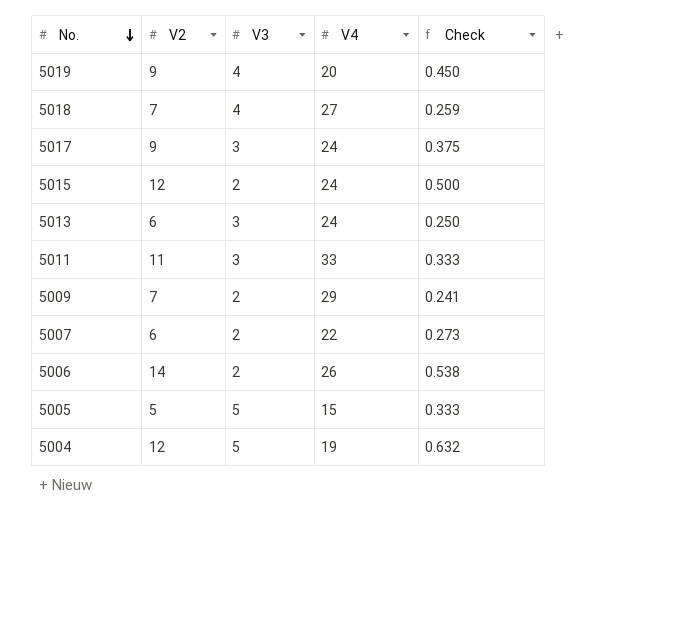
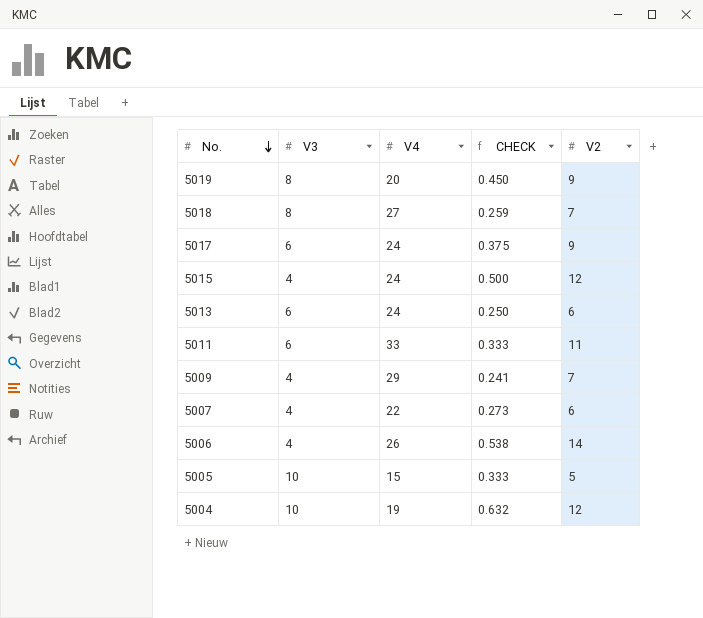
column name: Check -> CHECK
column V2 | position: 2 -> 5
5019 | V3: 4 -> 8
5018 | V3: 4 -> 8
5017 | V3: 3 -> 6
5015 | V3: 2 -> 4
5013 | V3: 3 -> 6
5011 | V3: 3 -> 6
5009 | V3: 2 -> 4
5007 | V3: 2 -> 4
5006 | V3: 2 -> 4
5005 | V3: 5 -> 10
5004 | V3: 5 -> 10

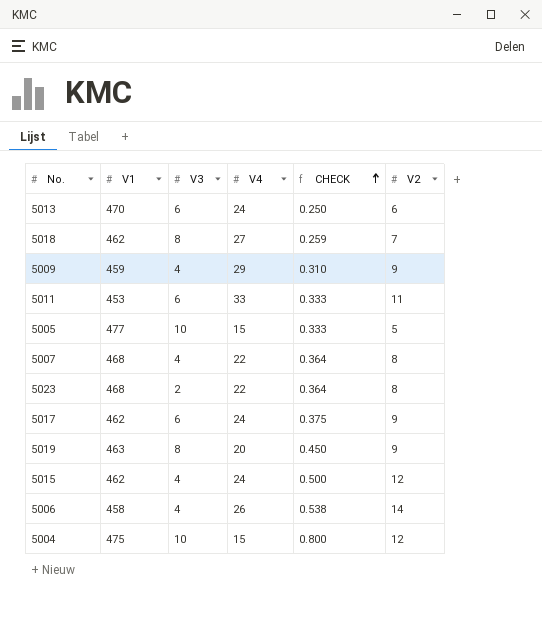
row order: No. descending -> CHECK ascending
column V1 | position: none -> 2
5009 | CHECK: 0.241 -> 0.310
5009 | V2: 7 -> 9
5007 | CHECK: 0.273 -> 0.364
5007 | V2: 6 -> 8
row 5023: none -> 468 | 2 | 22 | 0.364 | 8
5004 | V4: 19 -> 15
5004 | CHECK: 0.632 -> 0.800

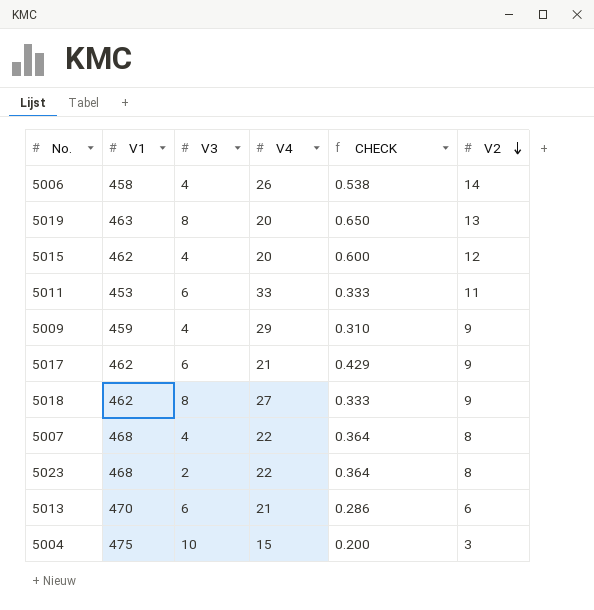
row order: CHECK ascending -> V2 descending
row 5005: 477 | 10 | 15 | 0.333 | 5 -> none
5019 | CHECK: 0.450 -> 0.650
5019 | V2: 9 -> 13
5015 | V4: 24 -> 20
5015 | CHECK: 0.500 -> 0.600
5017 | V4: 24 -> 21
5017 | CHECK: 0.375 -> 0.429
5018 | CHECK: 0.259 -> 0.333
5018 | V2: 7 -> 9
5013 | V4: 24 -> 21
5013 | CHECK: 0.250 -> 0.286
5004 | CHECK: 0.800 -> 0.200
5004 | V2: 12 -> 3

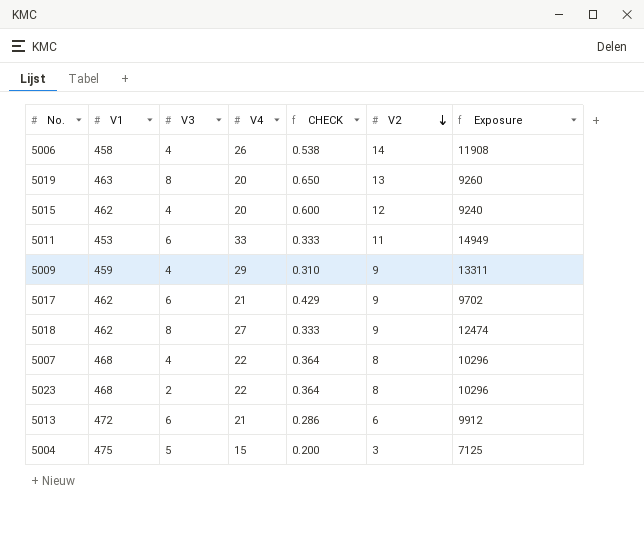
column Exposure | formula: none -> [V1] * [V4]
5013 | V1: 470 -> 472
5004 | V3: 10 -> 5

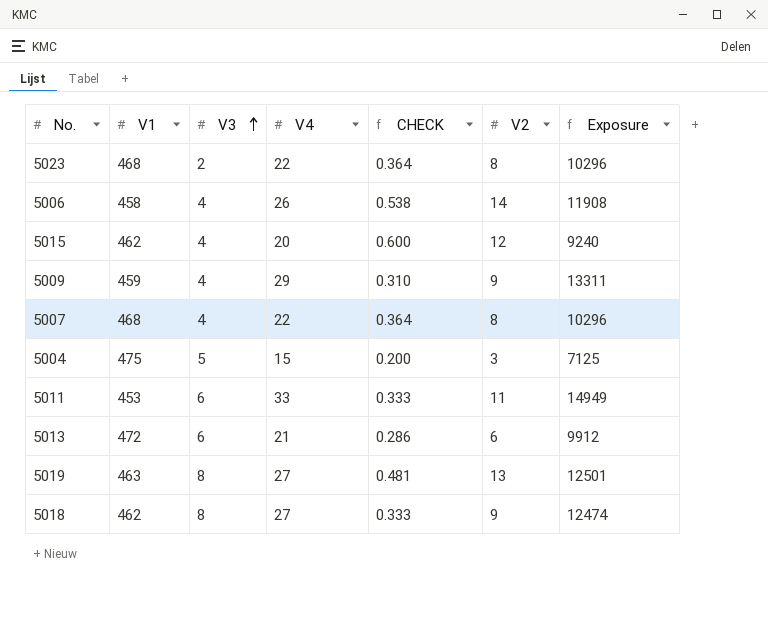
row order: V2 descending -> V3 ascending
row 5017: 462 | 6 | 21 | 0.429 | 9 | 9702 -> none
5019 | V4: 20 -> 27
5019 | CHECK: 0.650 -> 0.481
5019 | Exposure: 9260 -> 12501

